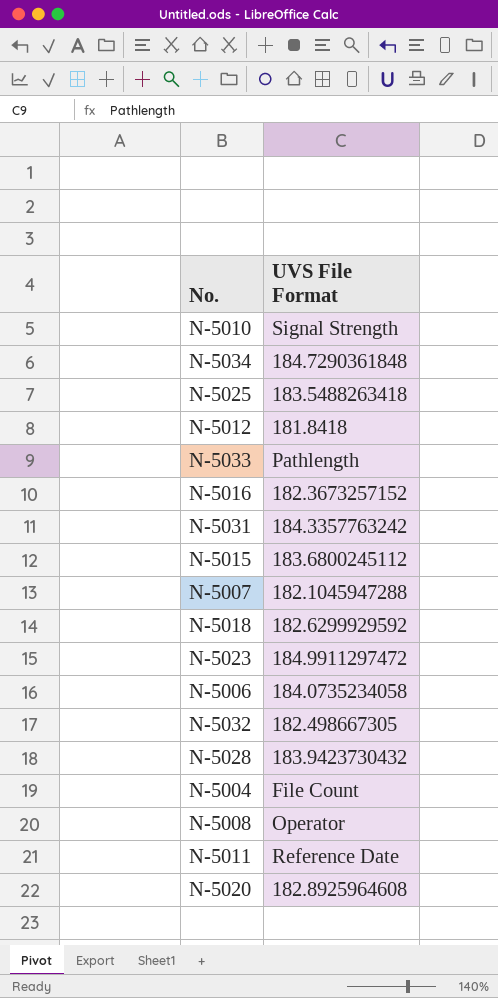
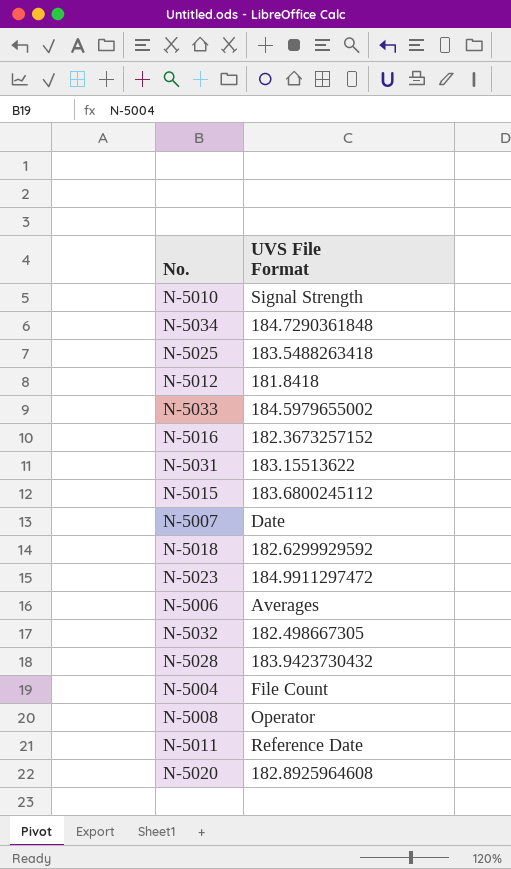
N-5033 | UVS File Format: Pathlength -> 184.5979655002
N-5031 | UVS File Format: 184.3357763242 -> 183.15513622
N-5007 | UVS File Format: 182.1045947288 -> Date
N-5006 | UVS File Format: 184.0735234058 -> Averages

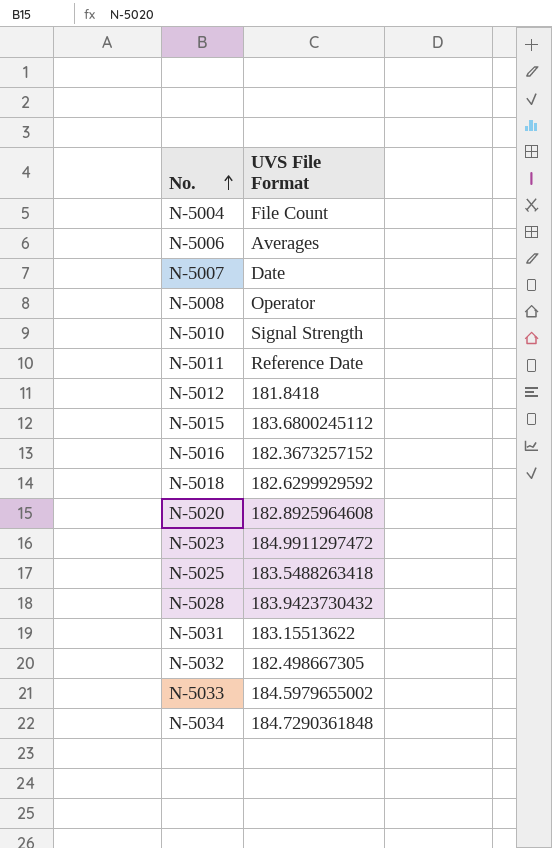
row order: none -> No. ascending

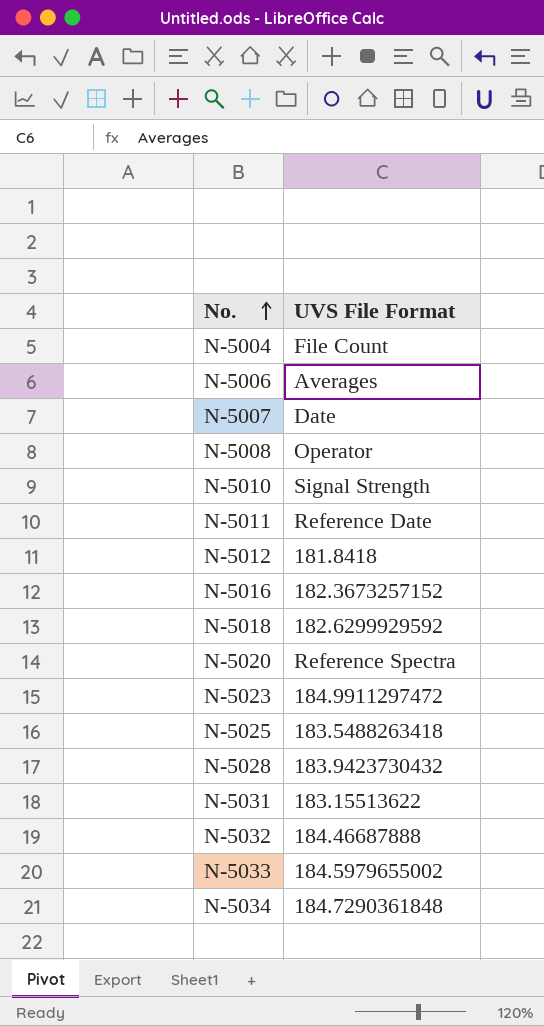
row N-5015: 183.6800245112 -> none
N-5020 | UVS File Format: 182.8925964608 -> Reference Spectra
N-5032 | UVS File Format: 182.498667305 -> 184.46687888

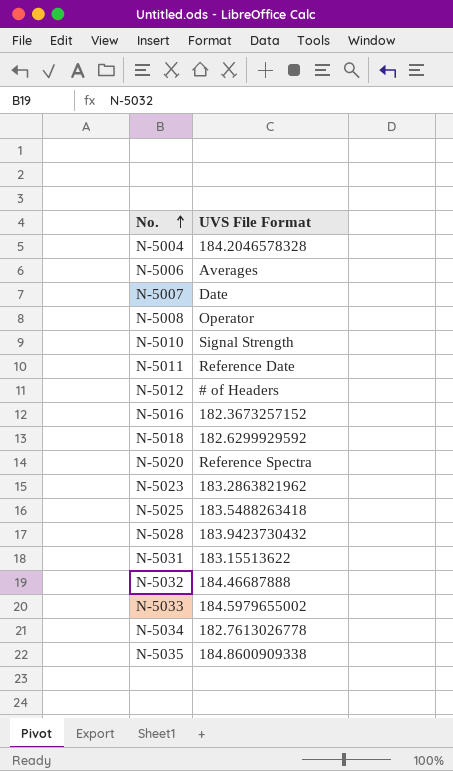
N-5004 | UVS File Format: File Count -> 184.2046578328
N-5012 | UVS File Format: 181.8418 -> # of Headers
N-5023 | UVS File Format: 184.9911297472 -> 183.2863821962
N-5034 | UVS File Format: 184.7290361848 -> 182.7613026778
row N-5035: none -> 184.8600909338

